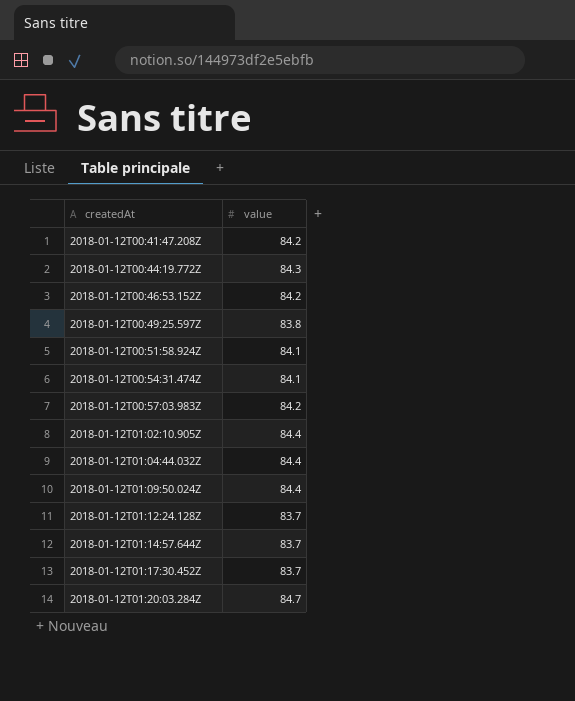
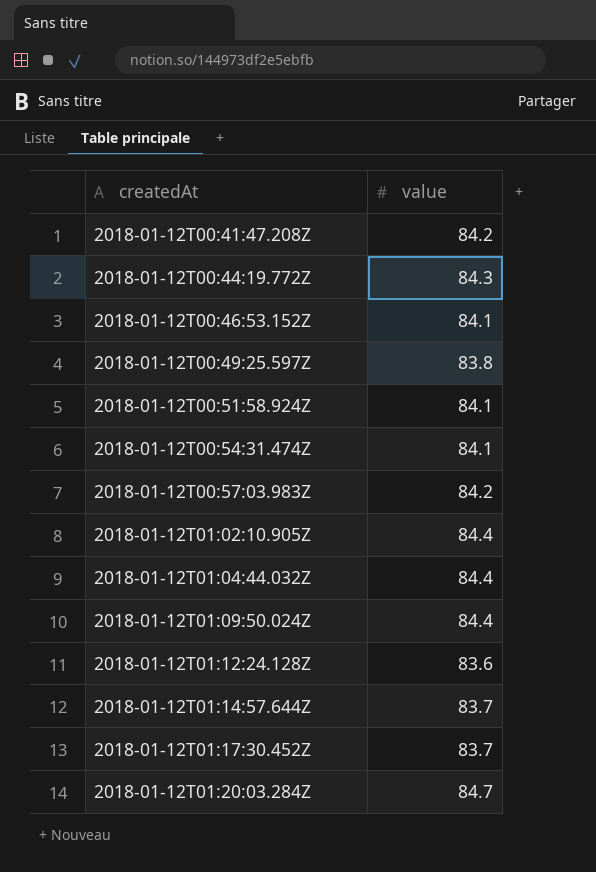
2018-01-12T00:46:53.152Z | value: 84.2 -> 84.1
2018-01-12T01:12:24.128Z | value: 83.7 -> 83.6

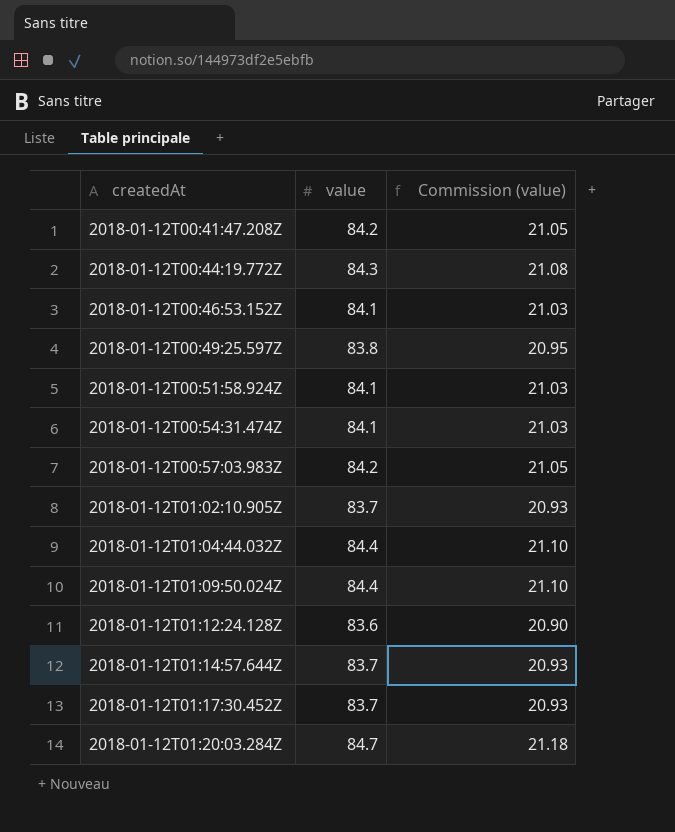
column Commission (value) | formula: none -> [value] * 0.25
2018-01-12T01:02:10.905Z | value: 84.4 -> 83.7

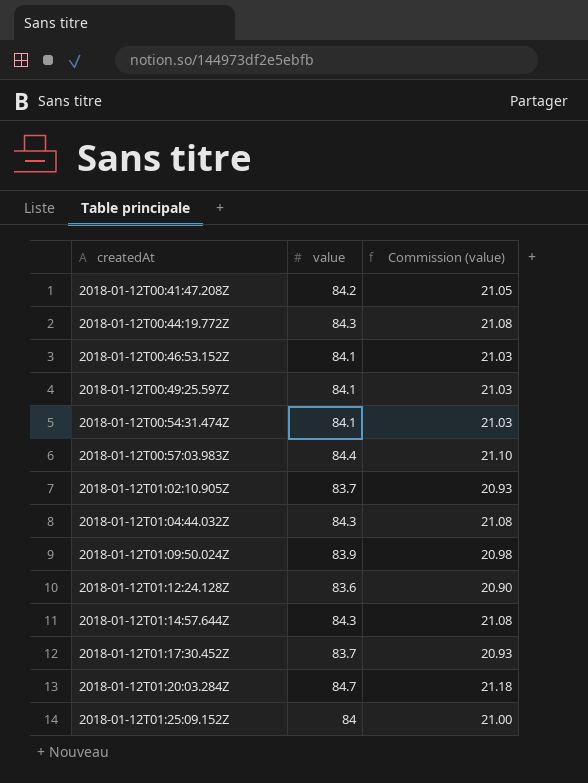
row 2018-01-12T00:51:58.924Z: 84.1 | 21.03 -> none
2018-01-12T00:49:25.597Z | value: 83.8 -> 84.1
2018-01-12T00:49:25.597Z | Commission (value): 20.95 -> 21.03
2018-01-12T00:57:03.983Z | value: 84.2 -> 84.4
2018-01-12T00:57:03.983Z | Commission (value): 21.05 -> 21.10
2018-01-12T01:04:44.032Z | value: 84.4 -> 84.3
2018-01-12T01:04:44.032Z | Commission (value): 21.10 -> 21.08
2018-01-12T01:09:50.024Z | value: 84.4 -> 83.9
2018-01-12T01:09:50.024Z | Commission (value): 21.10 -> 20.98
2018-01-12T01:14:57.644Z | value: 83.7 -> 84.3
2018-01-12T01:14:57.644Z | Commission (value): 20.93 -> 21.08
row 2018-01-12T01:25:09.152Z: none -> 84 | 21.00

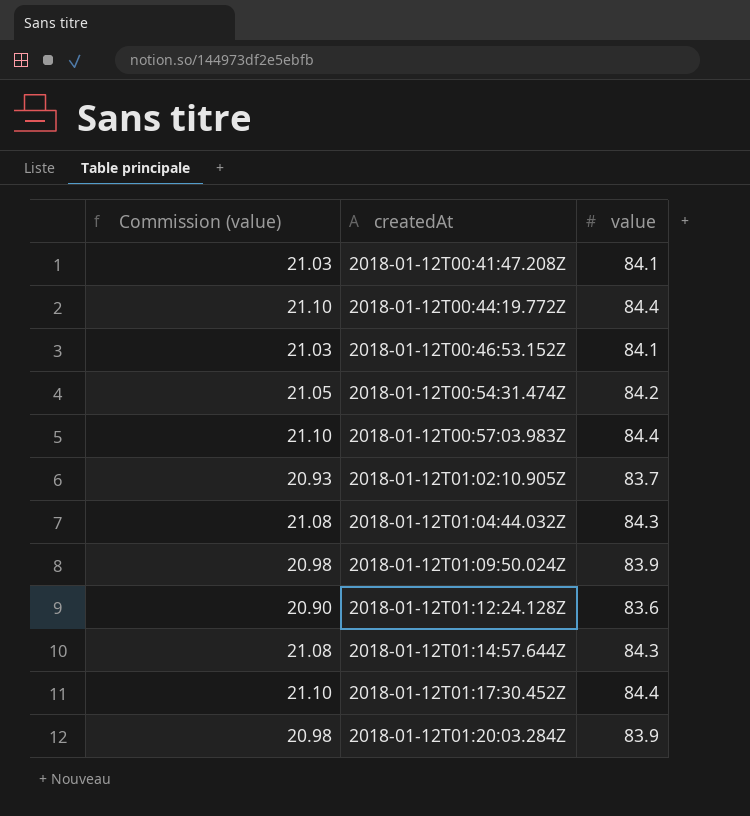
column Commission (value) | position: 3 -> 1
row 2018-01-12T00:49:25.597Z: 84.1 | 21.03 -> none
row 2018-01-12T01:25:09.152Z: 84 | 21.00 -> none
2018-01-12T00:41:47.208Z | Commission (value): 21.05 -> 21.03
2018-01-12T00:41:47.208Z | value: 84.2 -> 84.1
2018-01-12T00:44:19.772Z | Commission (value): 21.08 -> 21.10
2018-01-12T00:44:19.772Z | value: 84.3 -> 84.4
2018-01-12T00:54:31.474Z | Commission (value): 21.03 -> 21.05
2018-01-12T00:54:31.474Z | value: 84.1 -> 84.2
2018-01-12T01:17:30.452Z | Commission (value): 20.93 -> 21.10
2018-01-12T01:17:30.452Z | value: 83.7 -> 84.4
2018-01-12T01:20:03.284Z | Commission (value): 21.18 -> 20.98
2018-01-12T01:20:03.284Z | value: 84.7 -> 83.9

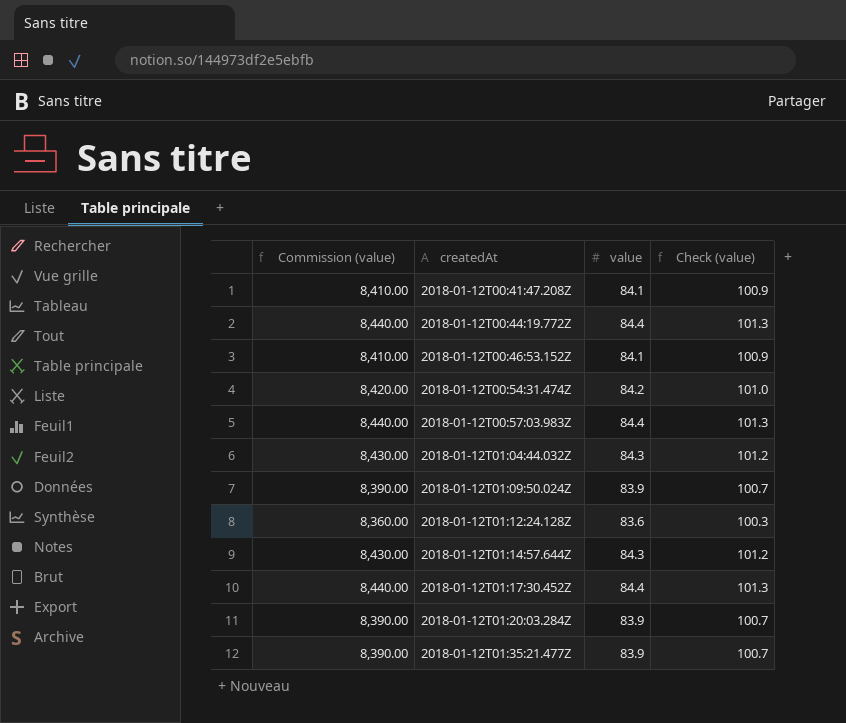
column Commission (value) | formula: [value] * 0.25 -> [value] * 100
column Check (value) | formula: none -> [value] * 1.2
row 2018-01-12T01:02:10.905Z: 20.93 | 83.7 -> none
row 2018-01-12T01:35:21.477Z: none -> 8,390.00 | 83.9 | 100.7

